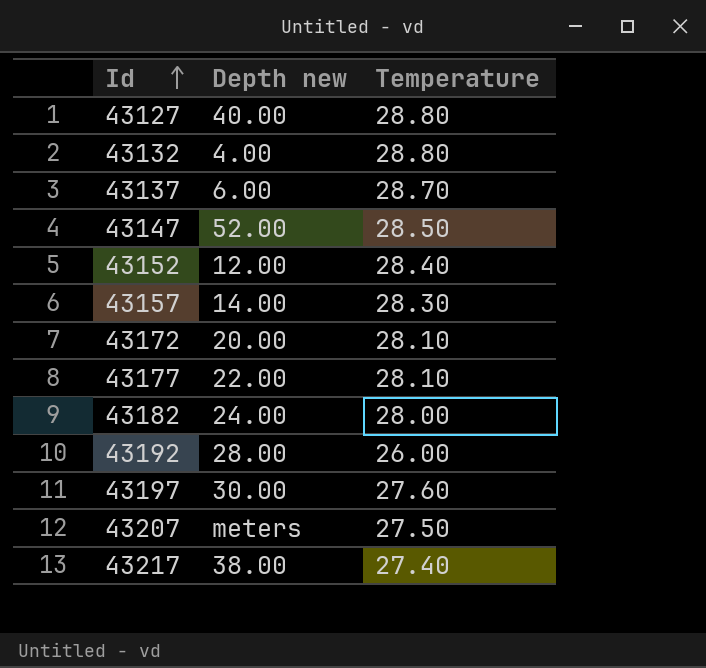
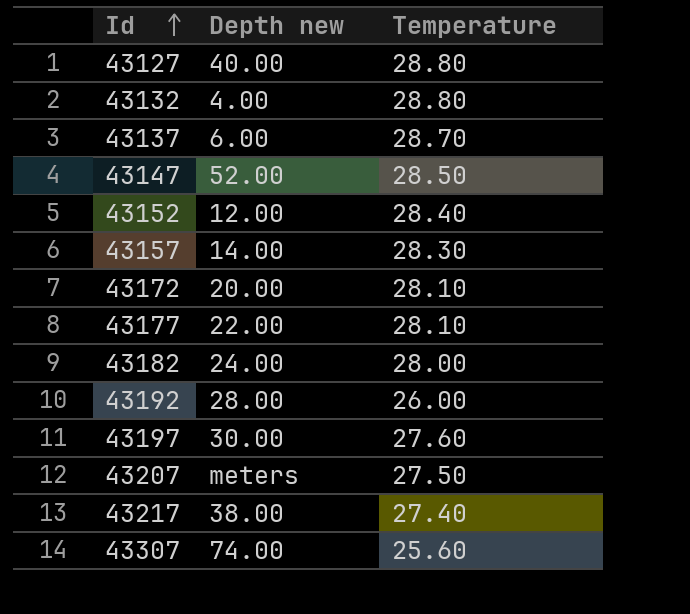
row 43307: none -> 74.00 | 25.60

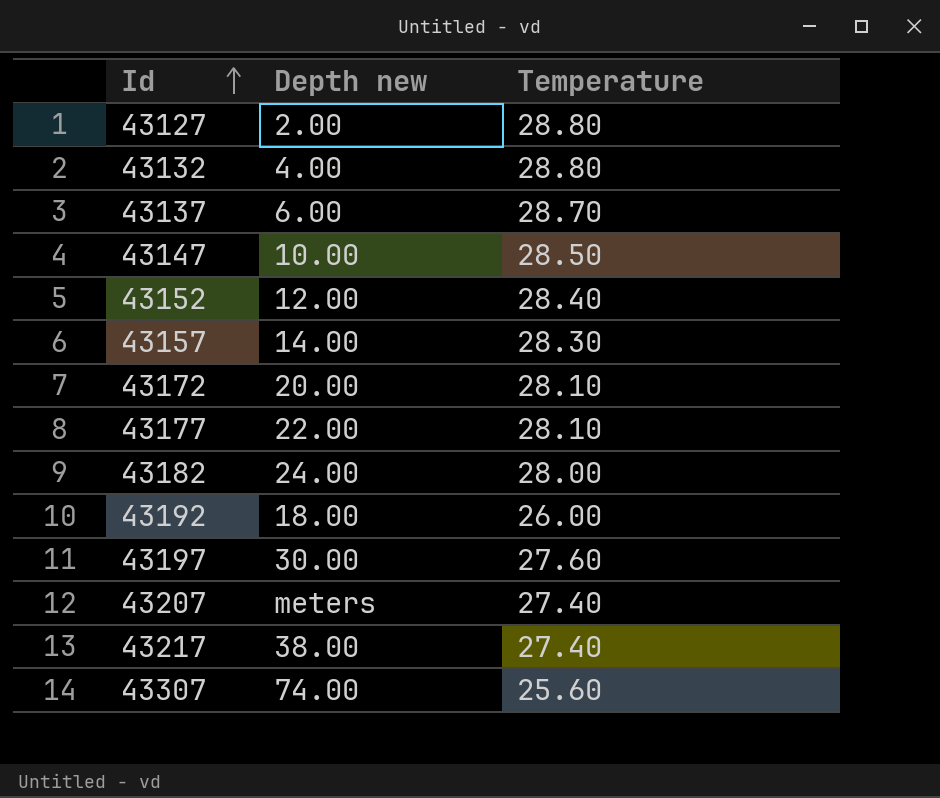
43127 | Depth new: 40.00 -> 2.00
43147 | Depth new: 52.00 -> 10.00
43192 | Depth new: 28.00 -> 18.00
43207 | Temperature: 27.50 -> 27.40

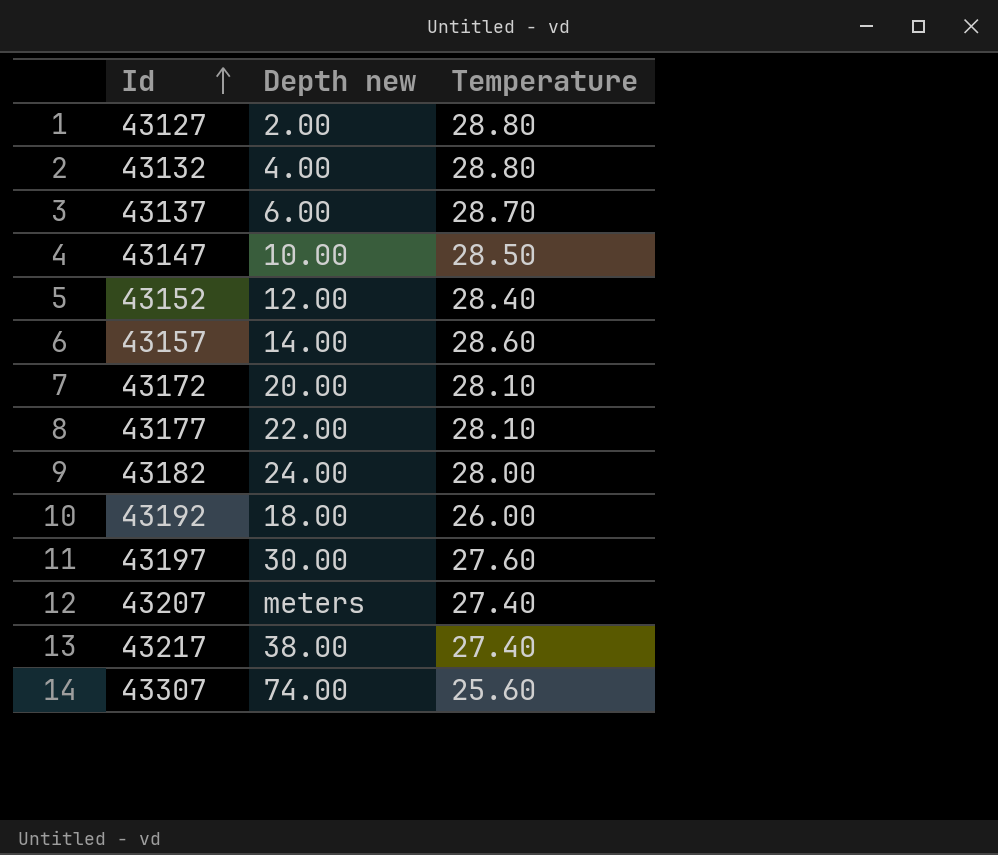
43157 | Temperature: 28.30 -> 28.60

